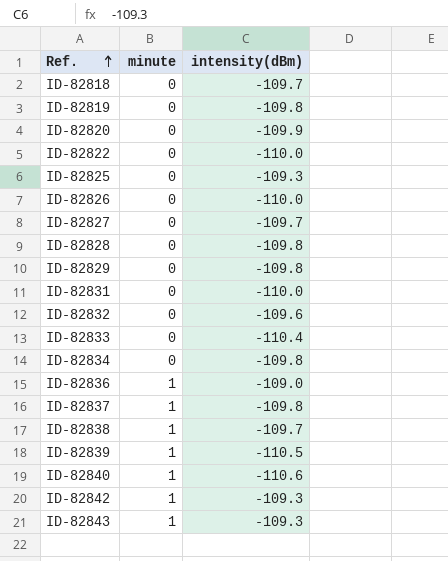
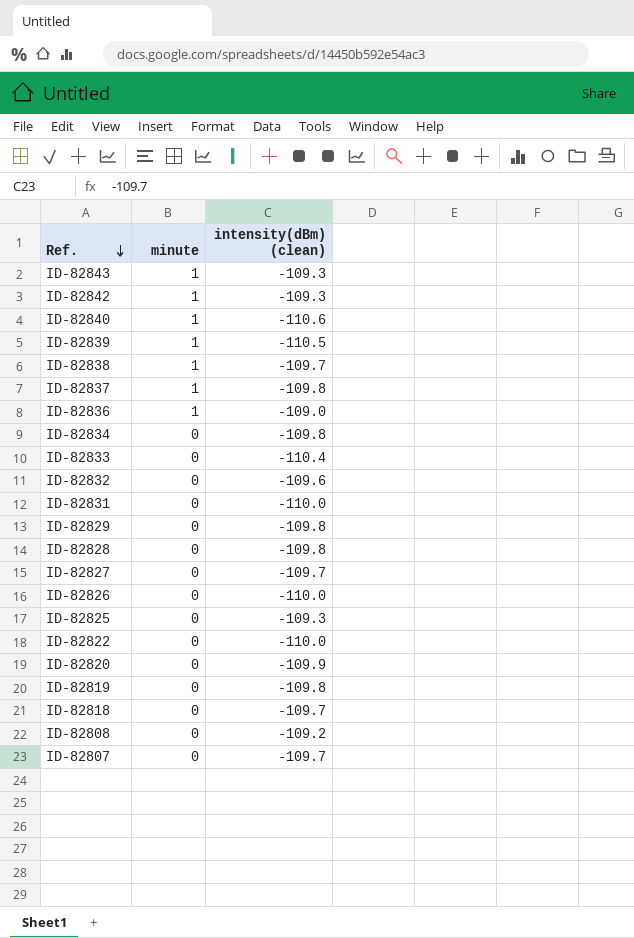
row order: Ref. ascending -> Ref. descending
column name: intensity(dBm) -> intensity(dBm) (clean)
row ID-82808: none -> 0 | -109.2
row ID-82807: none -> 0 | -109.7

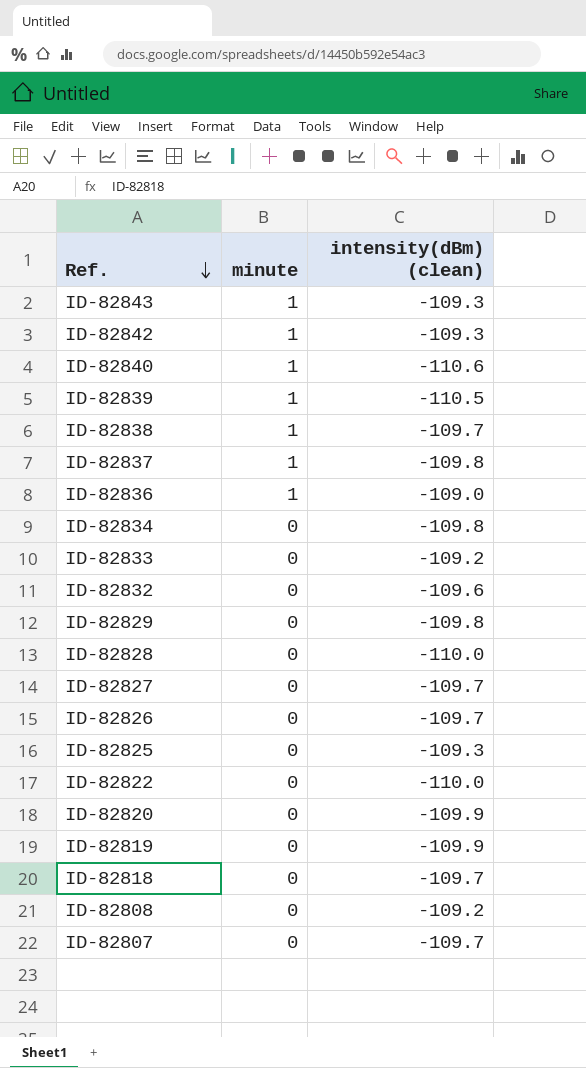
row ID-82831: 0 | -110.0 -> none
ID-82833 | intensity(dBm) (clean): -110.4 -> -109.2
ID-82828 | intensity(dBm) (clean): -109.8 -> -110.0
ID-82826 | intensity(dBm) (clean): -110.0 -> -109.7
ID-82819 | intensity(dBm) (clean): -109.8 -> -109.9

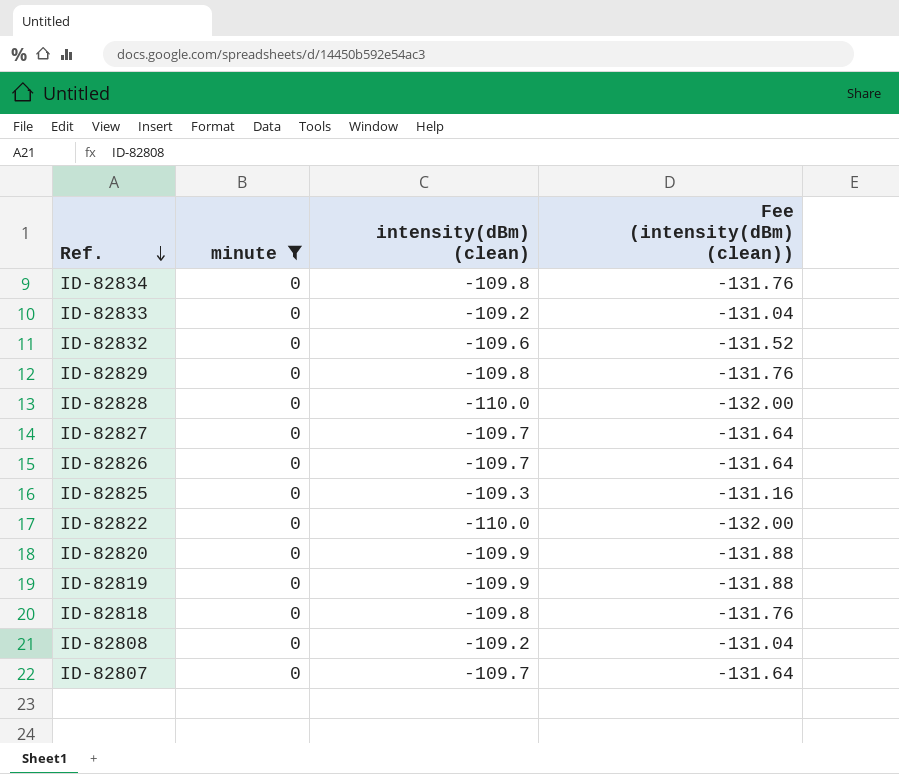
filter: none -> minute = 0
column Fee (intensity(dBm) (clean)) | formula: none -> [intensity(dBm) (clean)] * 1.2
ID-82818 | intensity(dBm) (clean): -109.7 -> -109.8

